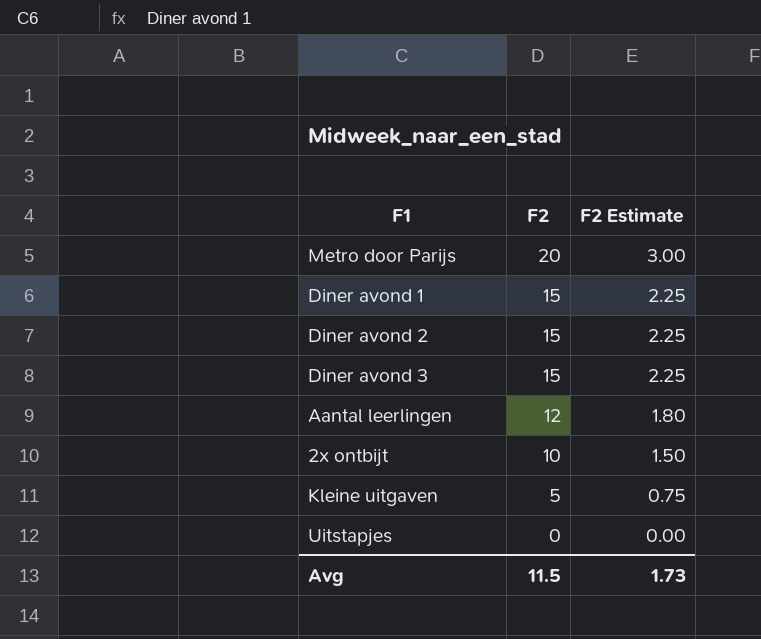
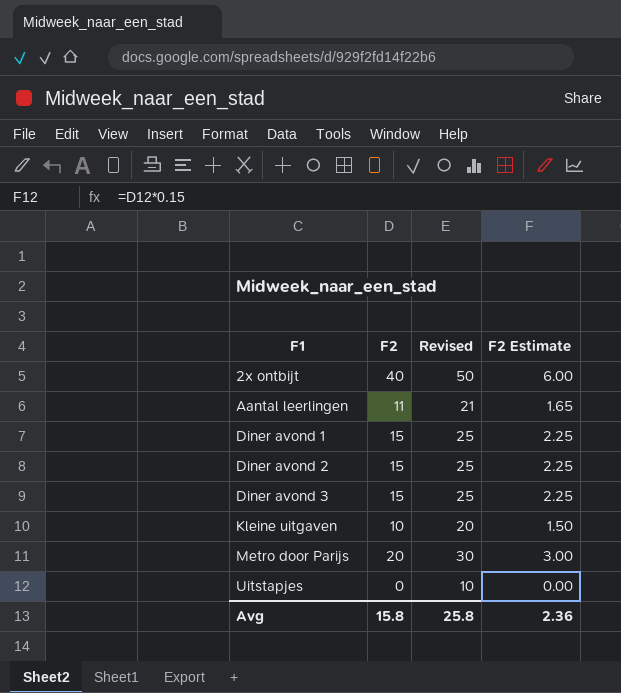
row order: F2 descending -> F1 ascending
column Revised | formula: none -> [F2] + 10
2x ontbijt | F2: 10 -> 40
2x ontbijt | F2 Estimate: 1.50 -> 6.00
Aantal leerlingen | F2: 12 -> 11
Aantal leerlingen | F2 Estimate: 1.80 -> 1.65
Kleine uitgaven | F2: 5 -> 10
Kleine uitgaven | F2 Estimate: 0.75 -> 1.50
Avg | F2: 11.5 -> 15.8
Avg | F2 Estimate: 1.73 -> 2.36

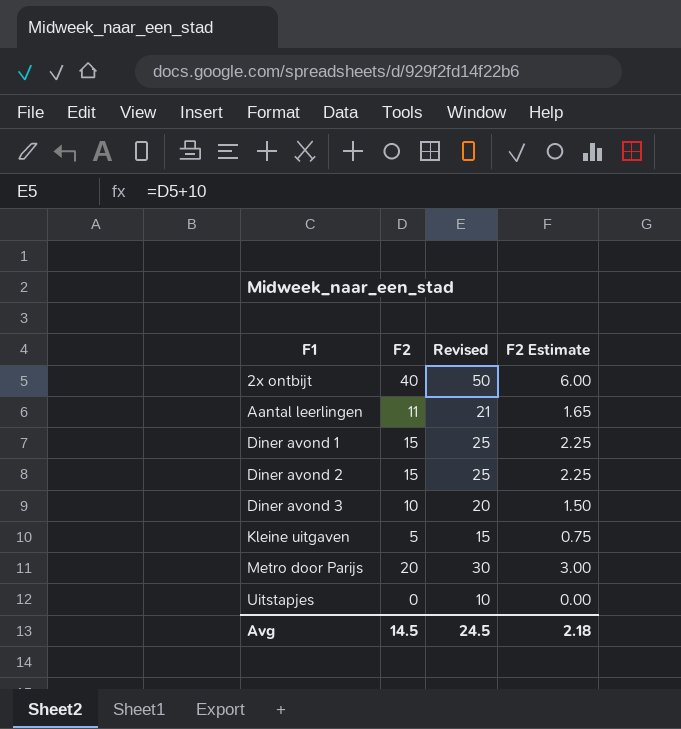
Diner avond 3 | F2: 15 -> 10
Diner avond 3 | Revised: 25 -> 20
Diner avond 3 | F2 Estimate: 2.25 -> 1.50
Kleine uitgaven | F2: 10 -> 5
Kleine uitgaven | Revised: 20 -> 15
Kleine uitgaven | F2 Estimate: 1.50 -> 0.75
Avg | F2: 15.8 -> 14.5
Avg | Revised: 25.8 -> 24.5
Avg | F2 Estimate: 2.36 -> 2.18

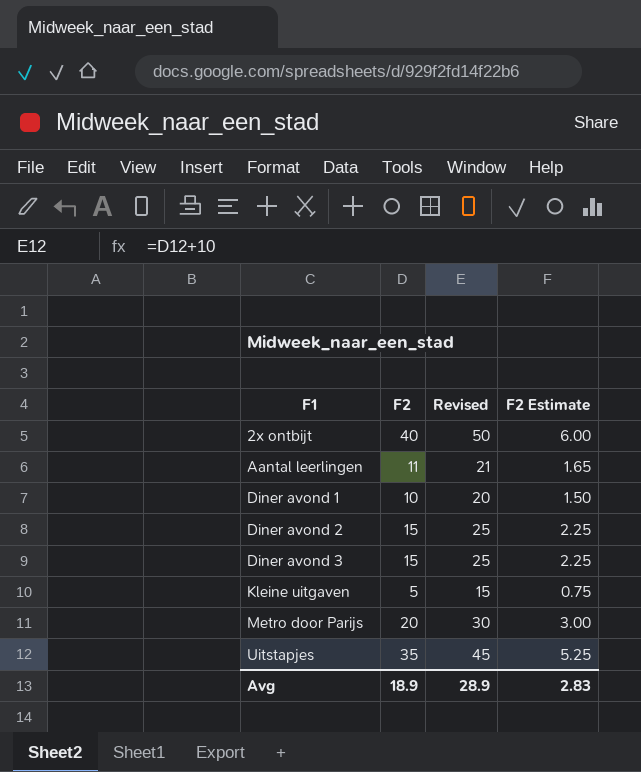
Diner avond 1 | F2: 15 -> 10
Diner avond 1 | Revised: 25 -> 20
Diner avond 1 | F2 Estimate: 2.25 -> 1.50
Diner avond 3 | F2: 10 -> 15
Diner avond 3 | Revised: 20 -> 25
Diner avond 3 | F2 Estimate: 1.50 -> 2.25
Uitstapjes | F2: 0 -> 35
Uitstapjes | Revised: 10 -> 45
Uitstapjes | F2 Estimate: 0.00 -> 5.25
Avg | F2: 14.5 -> 18.9
Avg | Revised: 24.5 -> 28.9
Avg | F2 Estimate: 2.18 -> 2.83

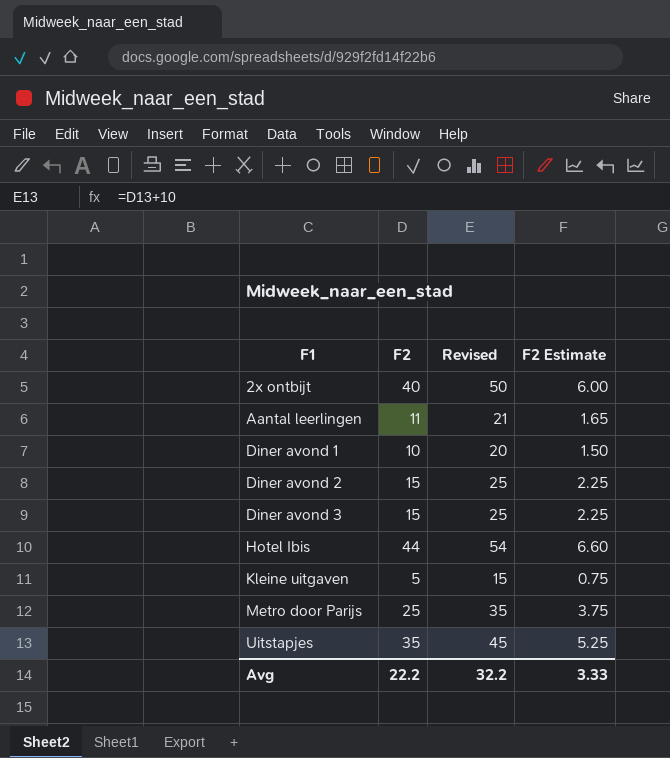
row Hotel Ibis: none -> 44 | 54 | 6.60
Metro door Parijs | F2: 20 -> 25
Metro door Parijs | Revised: 30 -> 35
Metro door Parijs | F2 Estimate: 3.00 -> 3.75
Avg | F2: 18.9 -> 22.2
Avg | Revised: 28.9 -> 32.2
Avg | F2 Estimate: 2.83 -> 3.33

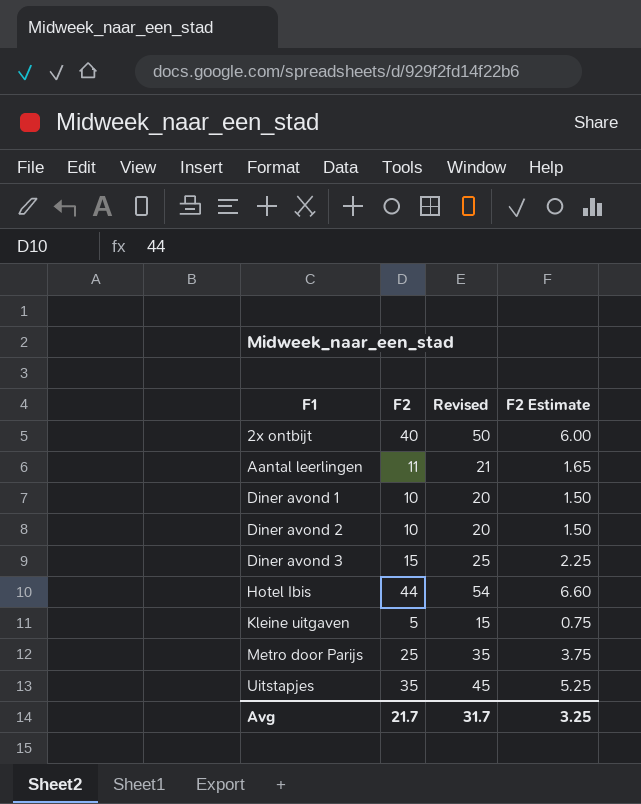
Diner avond 2 | F2: 15 -> 10
Diner avond 2 | Revised: 25 -> 20
Diner avond 2 | F2 Estimate: 2.25 -> 1.50
Avg | F2: 22.2 -> 21.7
Avg | Revised: 32.2 -> 31.7
Avg | F2 Estimate: 3.33 -> 3.25

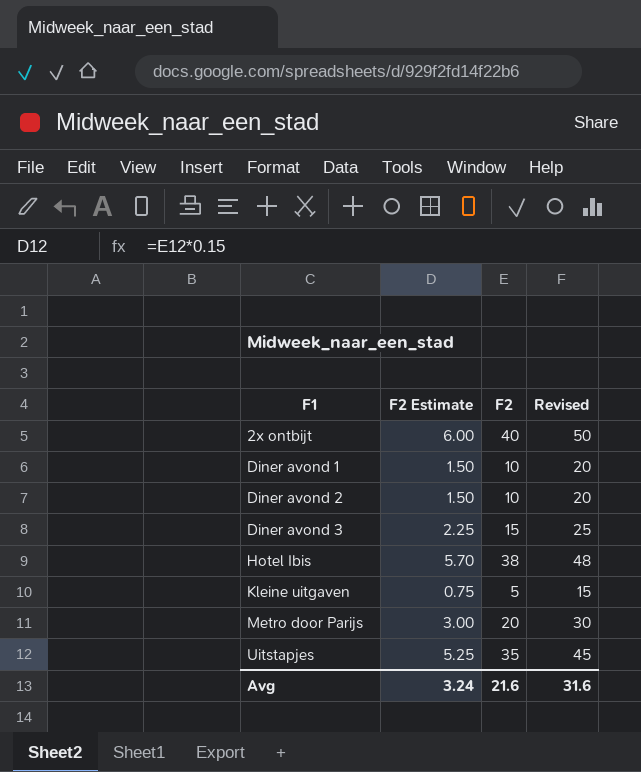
column F2 Estimate | position: 4 -> 2
row Aantal leerlingen: 11 | 21 | 1.65 -> none
Hotel Ibis | F2 Estimate: 6.60 -> 5.70
Hotel Ibis | F2: 44 -> 38
Hotel Ibis | Revised: 54 -> 48
Metro door Parijs | F2 Estimate: 3.75 -> 3.00
Metro door Parijs | F2: 25 -> 20
Metro door Parijs | Revised: 35 -> 30
Avg | F2 Estimate: 3.25 -> 3.24
Avg | F2: 21.7 -> 21.6
Avg | Revised: 31.7 -> 31.6

